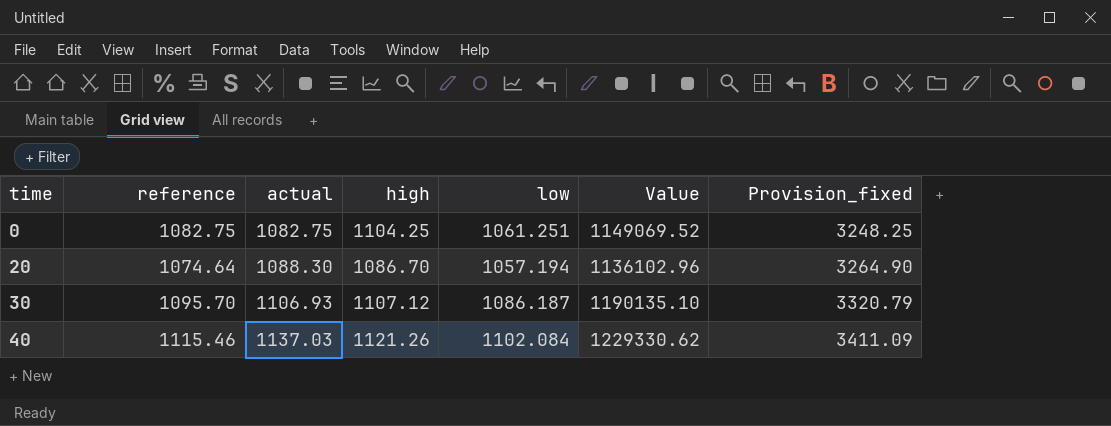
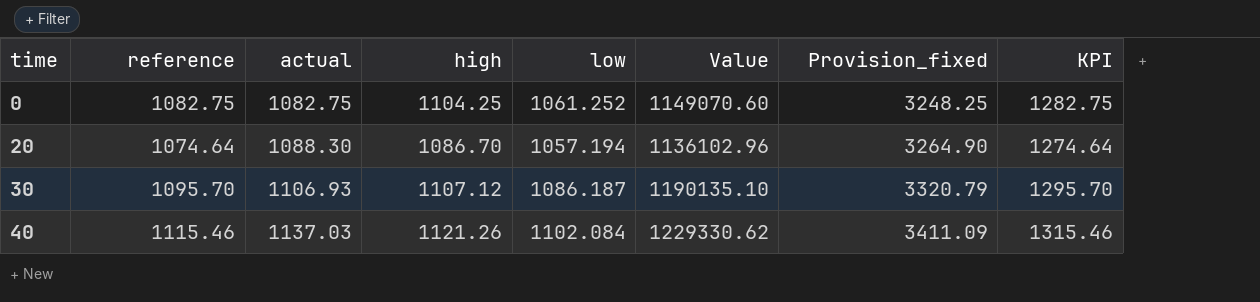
column KPI | formula: none -> [reference] + 200
0 | low: 1061.251 -> 1061.252
0 | Value: 1149069.52 -> 1149070.60

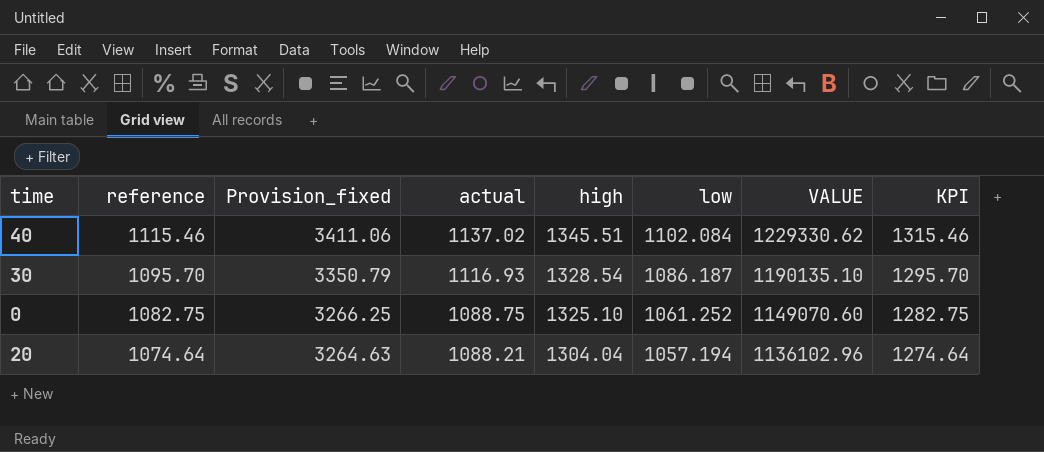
row order: time ascending -> reference descending
column Provision_fixed | position: 7 -> 3
column name: Value -> VALUE
40 | Provision_fixed: 3411.09 -> 3411.06
40 | actual: 1137.03 -> 1137.02
40 | high: 1121.26 -> 1345.51
30 | Provision_fixed: 3320.79 -> 3350.79
30 | actual: 1106.93 -> 1116.93
30 | high: 1107.12 -> 1328.54
0 | Provision_fixed: 3248.25 -> 3266.25
0 | actual: 1082.75 -> 1088.75
0 | high: 1104.25 -> 1325.10
20 | Provision_fixed: 3264.90 -> 3264.63
20 | actual: 1088.30 -> 1088.21
20 | high: 1086.70 -> 1304.04

